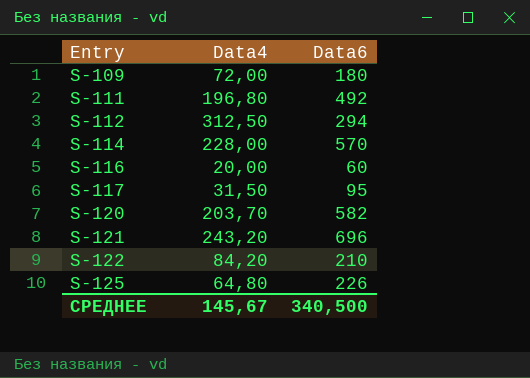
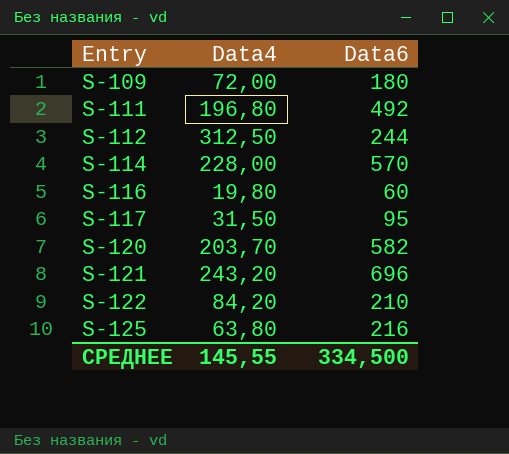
S-112 | Data6: 294 -> 244
S-116 | Data4: 20,00 -> 19,80
S-125 | Data4: 64,80 -> 63,80
S-125 | Data6: 226 -> 216
СРЕДНЕЕ | Data4: 145,67 -> 145,55
СРЕДНЕЕ | Data6: 340,500 -> 334,500

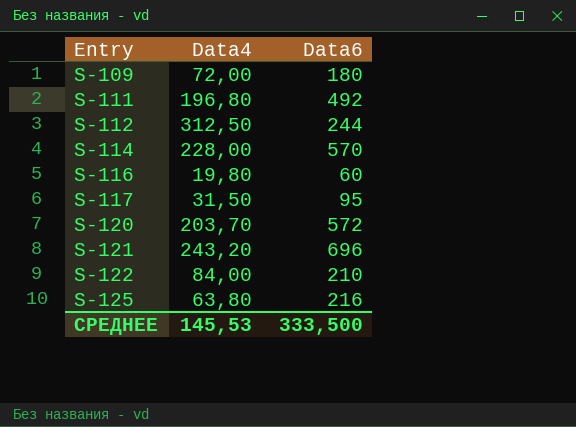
S-120 | Data6: 582 -> 572
S-122 | Data4: 84,20 -> 84,00
СРЕДНЕЕ | Data4: 145,55 -> 145,53
СРЕДНЕЕ | Data6: 334,500 -> 333,500

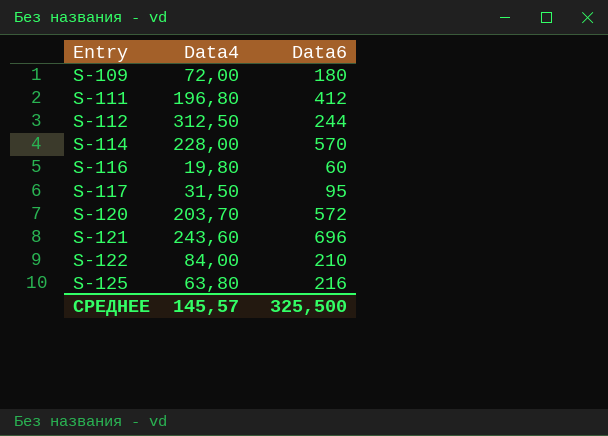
S-111 | Data6: 492 -> 412
S-121 | Data4: 243,20 -> 243,60
СРЕДНЕЕ | Data4: 145,53 -> 145,57
СРЕДНЕЕ | Data6: 333,500 -> 325,500

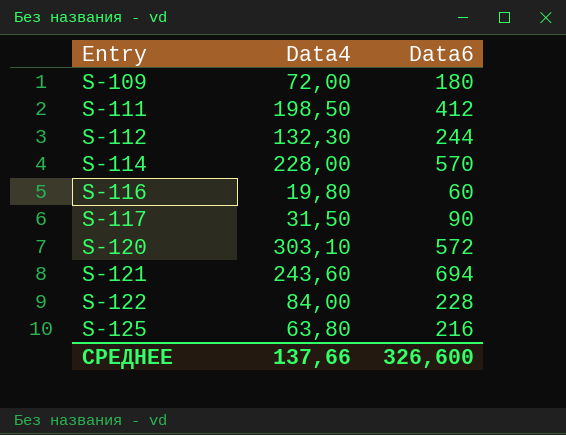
S-111 | Data4: 196,80 -> 198,50
S-112 | Data4: 312,50 -> 132,30
S-117 | Data6: 95 -> 90
S-120 | Data4: 203,70 -> 303,10
S-121 | Data6: 696 -> 694
S-122 | Data6: 210 -> 228
СРЕДНЕЕ | Data4: 145,57 -> 137,66
СРЕДНЕЕ | Data6: 325,500 -> 326,600

